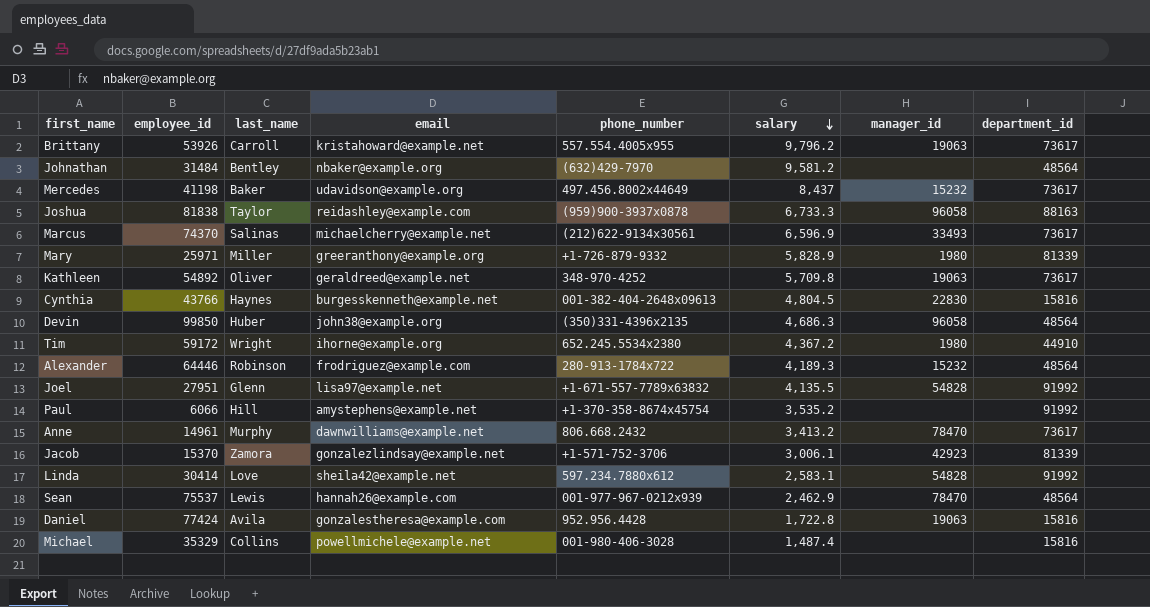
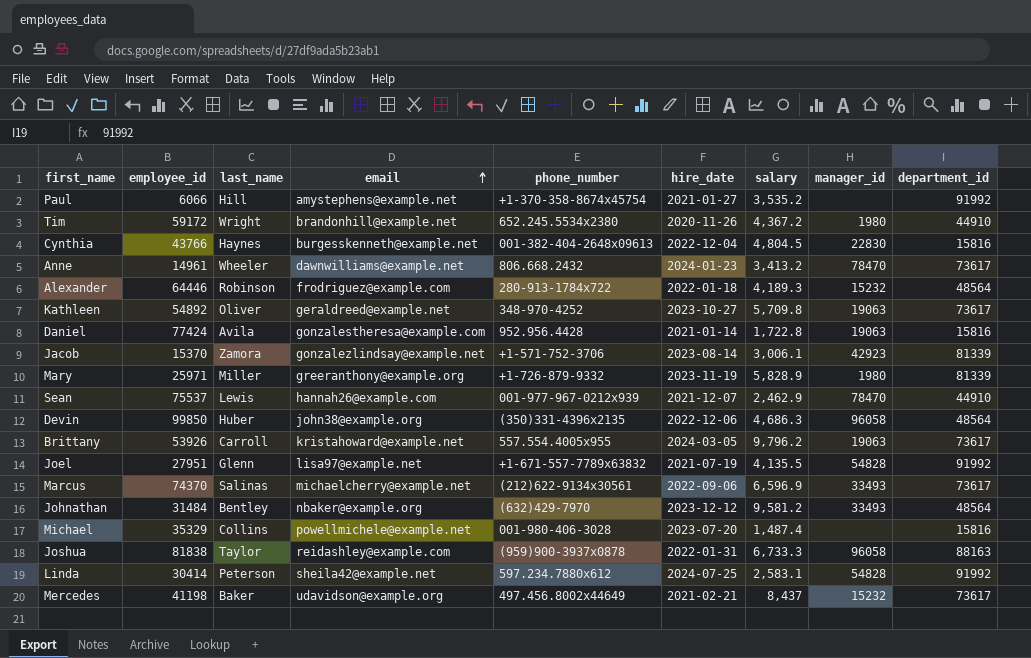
row order: salary descending -> email ascending
column hire_date | position: none -> 6
Tim | email: ihorne@example.org -> brandonhill@example.net
Anne | last_name: Murphy -> Wheeler
Sean | department_id: 48564 -> 44910
Johnathan | manager_id: none -> 33493
Linda | last_name: Love -> Peterson

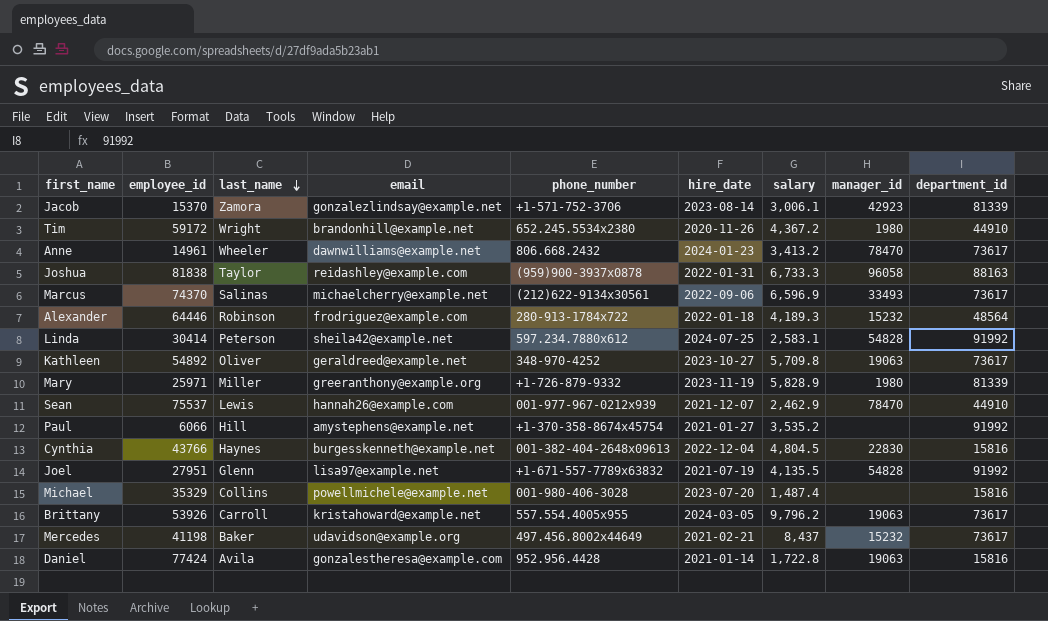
row order: email ascending -> last_name descending
row Devin: 99850 | Huber | john38@example.org | (350)331-4396x2135 | 2022-12-06 | 4,686.3 | 96058 | 48564 -> none
row Johnathan: 31484 | Bentley | nbaker@example.org | (632)429-7970 | 2023-12-12 | 9,581.2 | 33493 | 48564 -> none

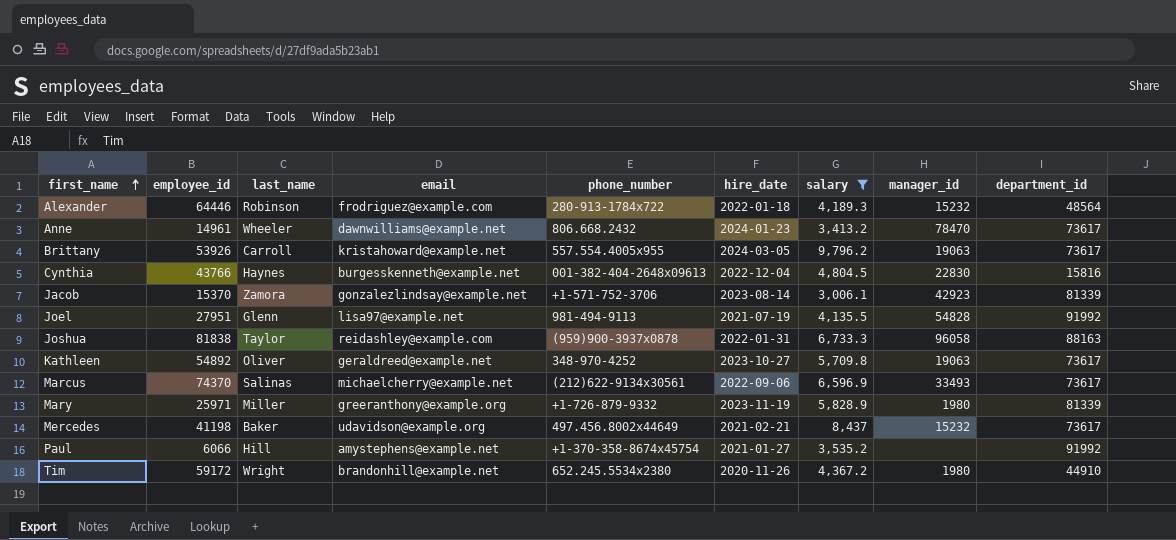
filter: none -> salary >= 3,006.1
row order: last_name descending -> first_name ascending
Joel | phone_number: +1-671-557-7789x63832 -> 981-494-9113

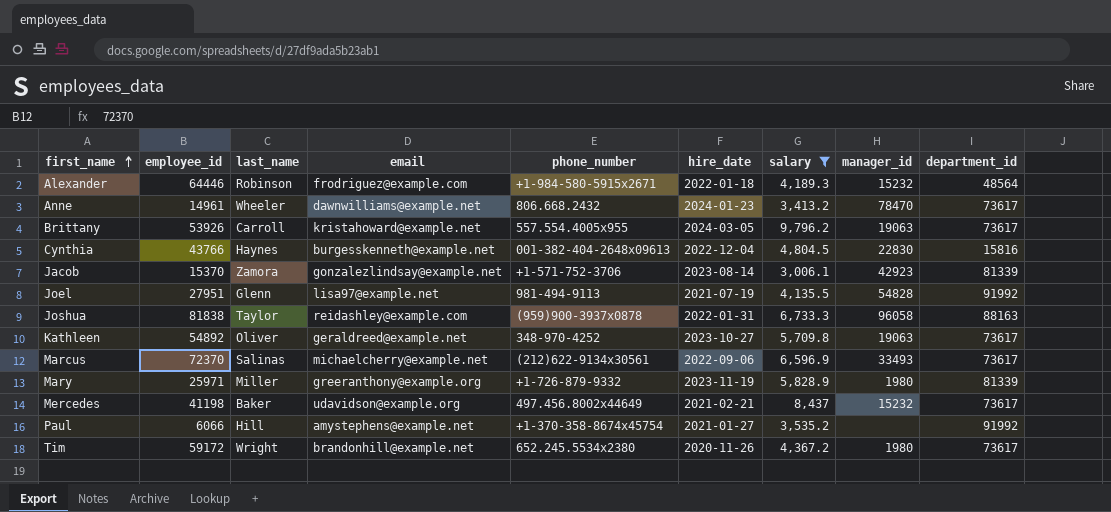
Alexander | phone_number: 280-913-1784x722 -> +1-984-580-5915x2671
Marcus | employee_id: 74370 -> 72370
Tim | department_id: 44910 -> 73617

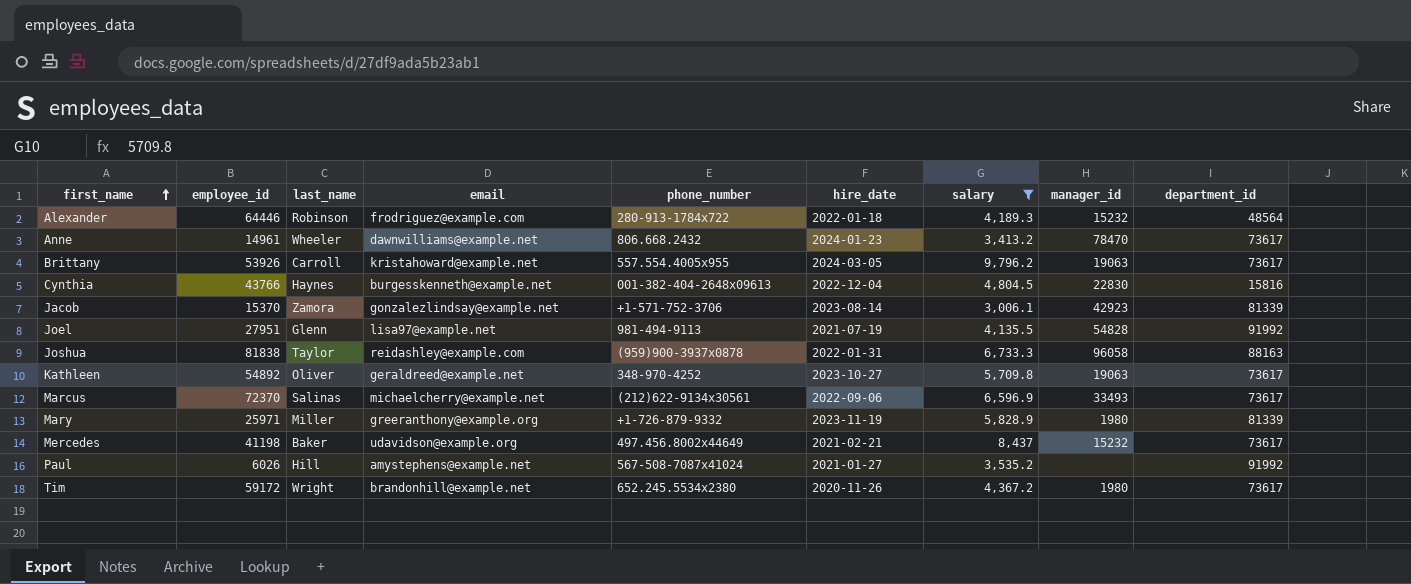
Alexander | phone_number: +1-984-580-5915x2671 -> 280-913-1784x722
Paul | employee_id: 6066 -> 6026
Paul | phone_number: +1-370-358-8674x45754 -> 567-508-7087x41024

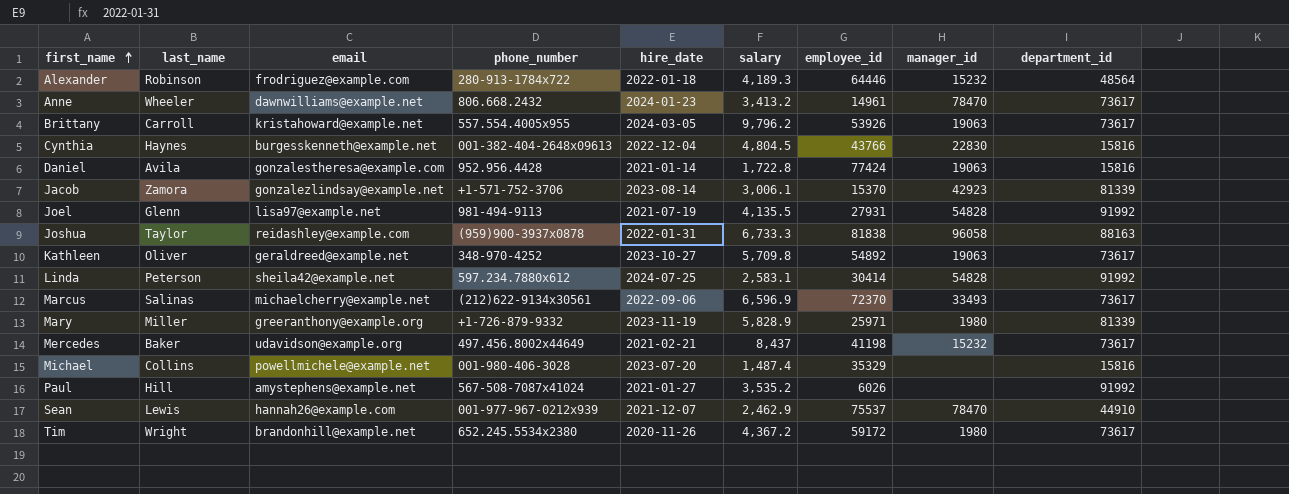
filter: salary >= 3,006.1 -> none
column employee_id | position: 2 -> 7
Joel | employee_id: 27951 -> 27931

